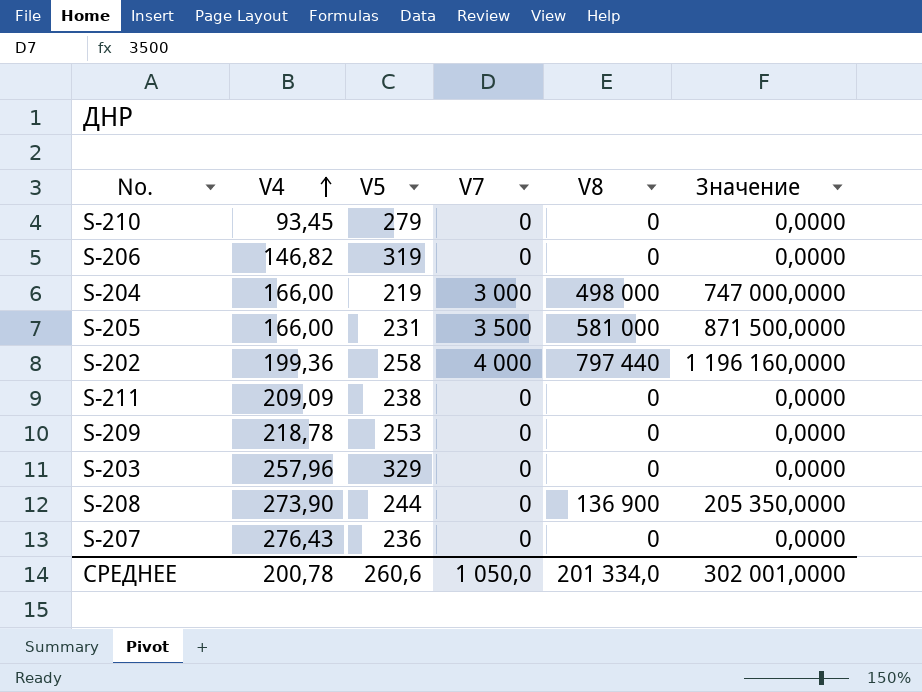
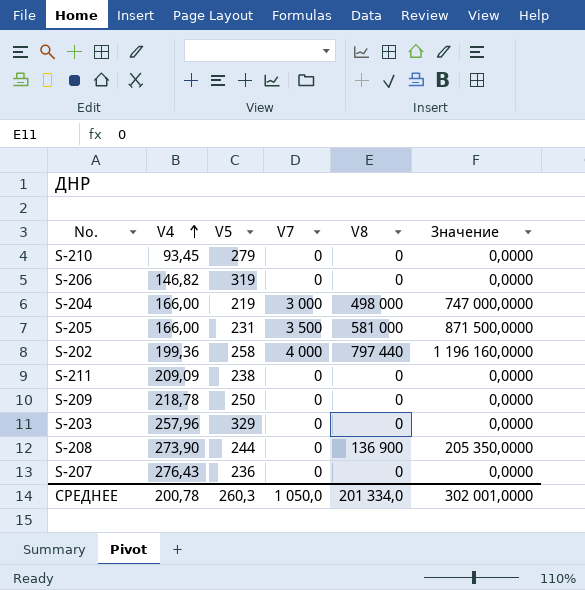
S-209 | V5: 253 -> 250
СРЕДНЕЕ | V5: 260,6 -> 260,3

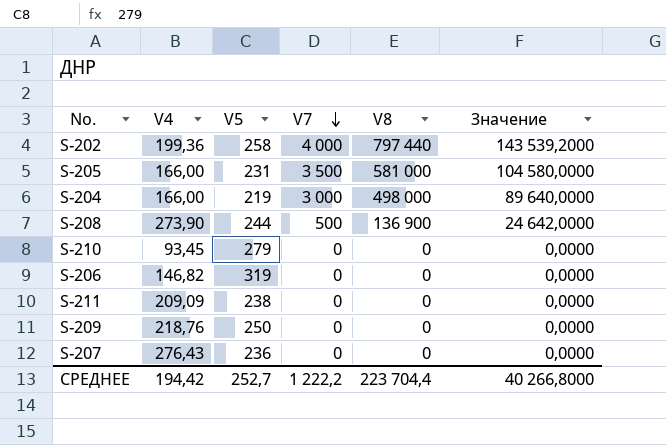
row order: V4 ascending -> V7 descending
column Значение | formula: [V8] * 1,5 -> [V8] * 0,18
row S-203: 257,96 | 329 | 0 | 0 | 0,0000 -> none
S-208 | V7: 0 -> 500
S-209 | V4: 218,78 -> 218,76
СРЕДНЕЕ | V4: 200,78 -> 194,42
СРЕДНЕЕ | V5: 260,3 -> 252,7
СРЕДНЕЕ | V7: 1 050,0 -> 1 222,2
СРЕДНЕЕ | V8: 201 334,0 -> 223 704,4
СРЕДНЕЕ | Значение: 302 001,0000 -> 40 266,8000

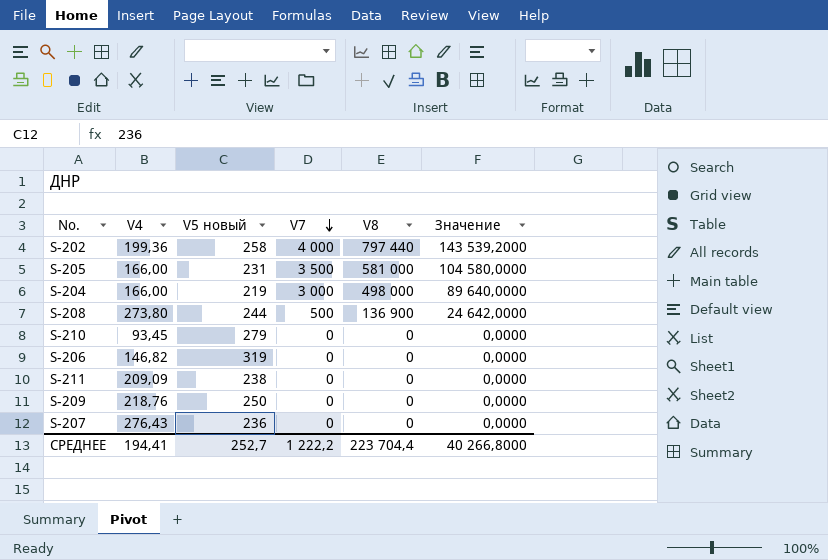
column name: V5 -> V5 новый
S-208 | V4: 273,90 -> 273,80
СРЕДНЕЕ | V4: 194,42 -> 194,41

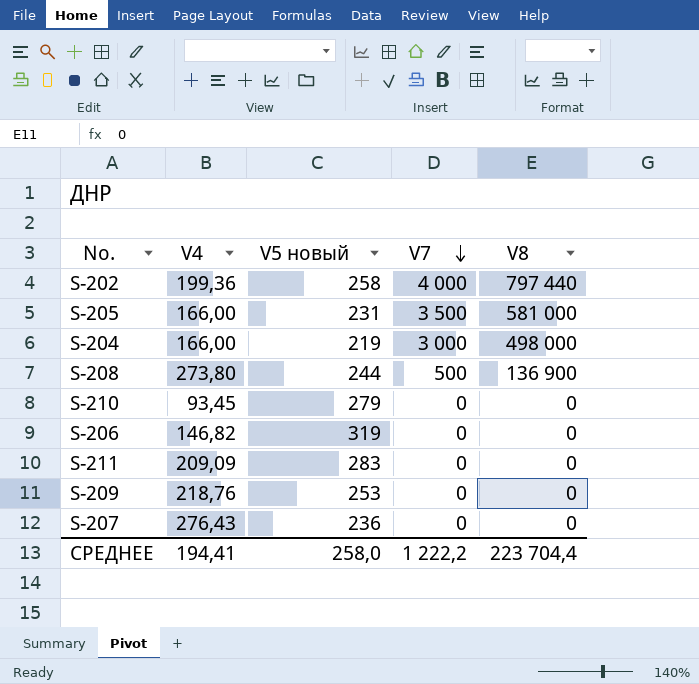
column Значение | formula: [V8] * 0,18 -> none
S-211 | V5 новый: 238 -> 283
S-209 | V5 новый: 250 -> 253
СРЕДНЕЕ | V5 новый: 252,7 -> 258,0

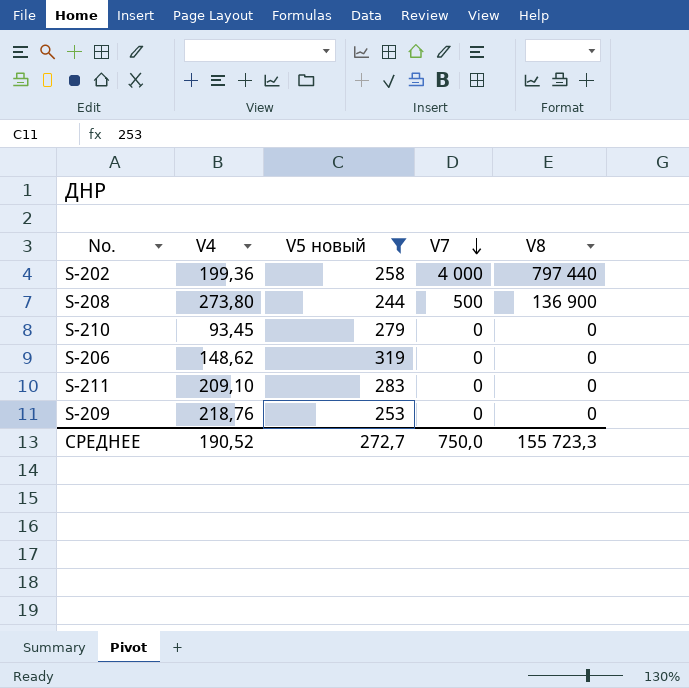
filter: none -> V5 новый >= 244
S-206 | V4: 146,82 -> 148,62
S-211 | V4: 209,09 -> 209,10
СРЕДНЕЕ | V4: 194,41 -> 190,52
СРЕДНЕЕ | V5 новый: 258,0 -> 272,7
СРЕДНЕЕ | V7: 1 222,2 -> 750,0
СРЕДНЕЕ | V8: 223 704,4 -> 155 723,3

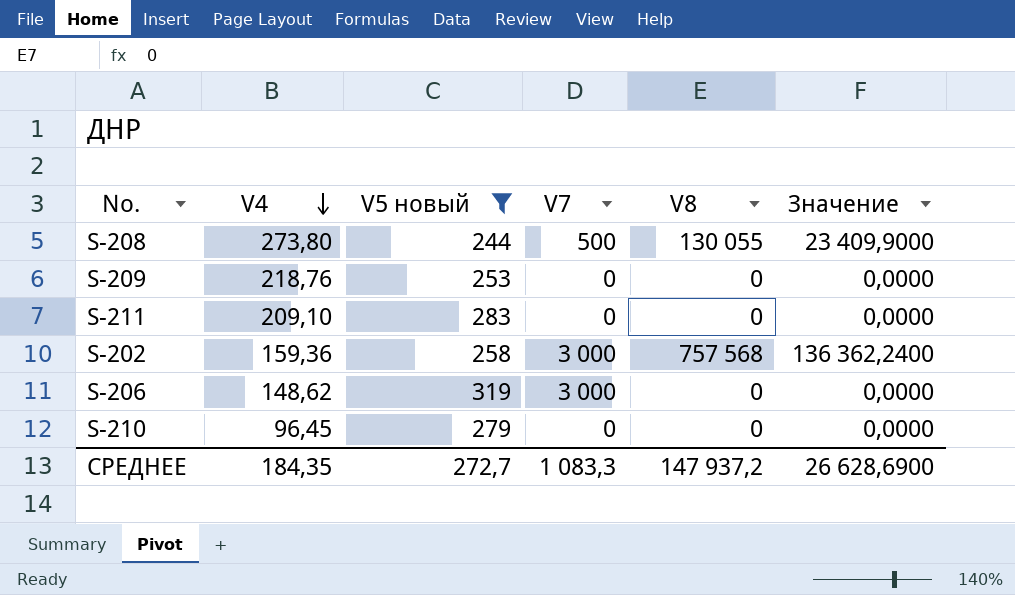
row order: V7 descending -> V4 descending
column Значение | formula: none -> [V8] * 0,18
S-208 | V8: 136 900 -> 130 055
S-202 | V4: 199,36 -> 159,36
S-202 | V7: 4 000 -> 3 000
S-202 | V8: 797 440 -> 757 568
S-206 | V7: 0 -> 3 000
S-210 | V4: 93,45 -> 96,45
СРЕДНЕЕ | V4: 190,52 -> 184,35
СРЕДНЕЕ | V7: 750,0 -> 1 083,3
СРЕДНЕЕ | V8: 155 723,3 -> 147 937,2

